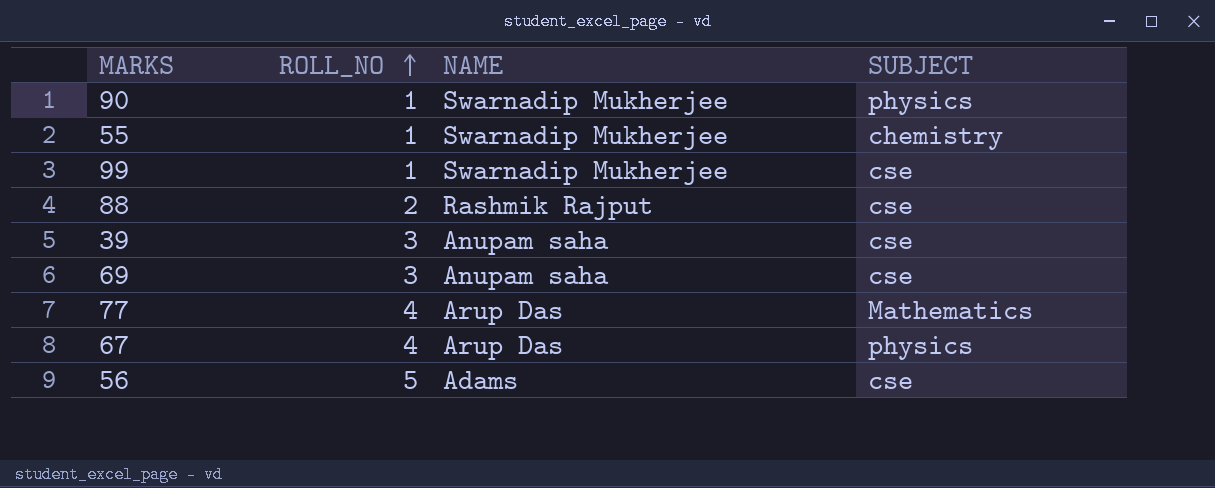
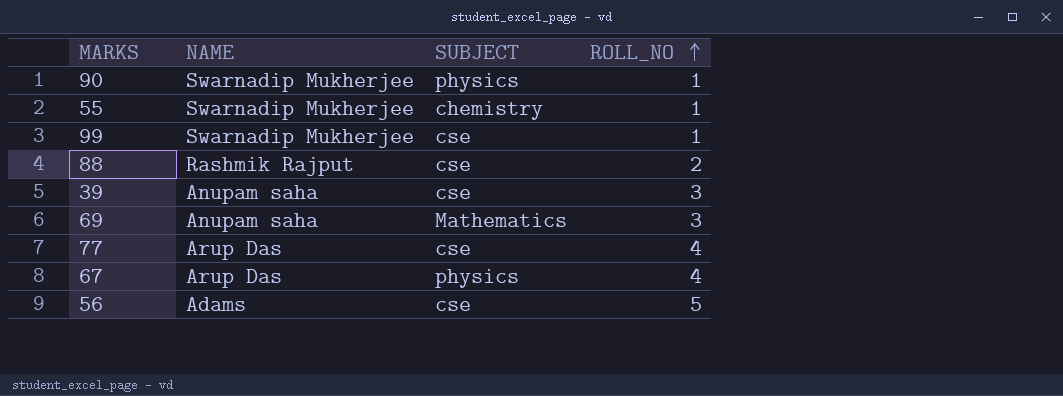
column ROLL_NO | position: 2 -> 4
69 | SUBJECT: cse -> Mathematics
77 | SUBJECT: Mathematics -> cse

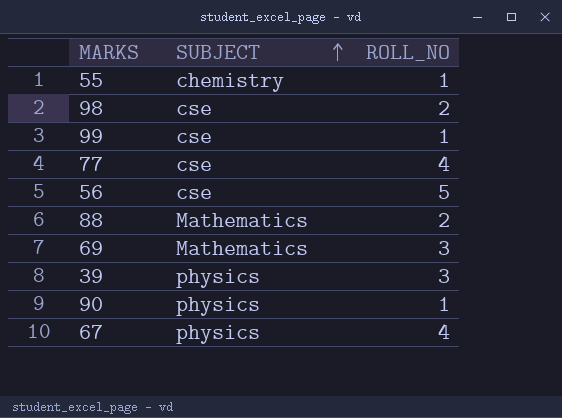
row order: ROLL_NO ascending -> SUBJECT ascending
column NAME | position: 2 -> none
row 98: none -> cse | 2
88 | SUBJECT: cse -> Mathematics
39 | SUBJECT: cse -> physics

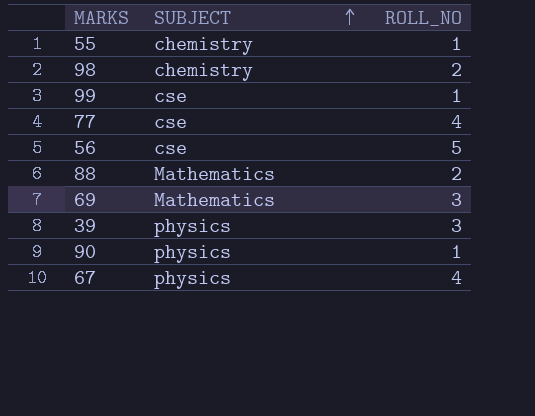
98 | SUBJECT: cse -> chemistry

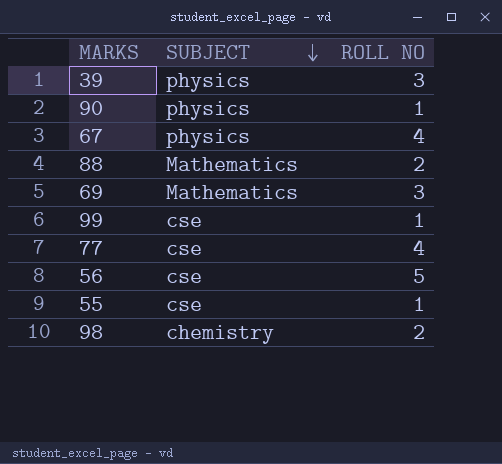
row order: SUBJECT ascending -> SUBJECT descending
column name: ROLL_NO -> ROLL NO
55 | SUBJECT: chemistry -> cse

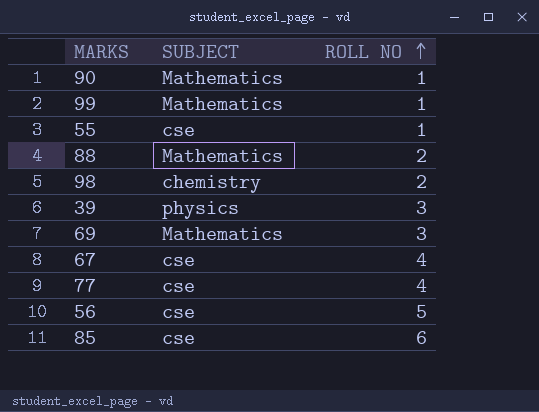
row order: SUBJECT descending -> ROLL NO ascending
90 | SUBJECT: physics -> Mathematics
99 | SUBJECT: cse -> Mathematics
67 | SUBJECT: physics -> cse
row 85: none -> cse | 6

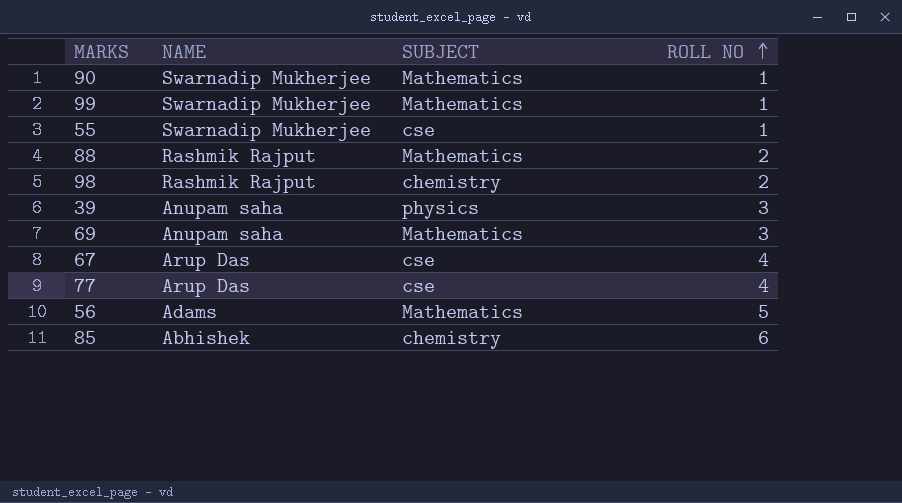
column NAME | position: none -> 2
56 | SUBJECT: cse -> Mathematics
85 | SUBJECT: cse -> chemistry

